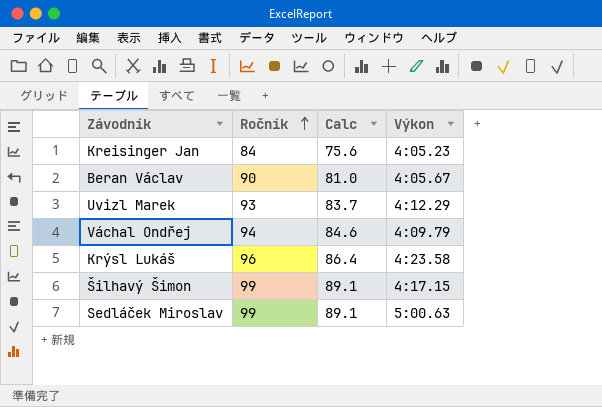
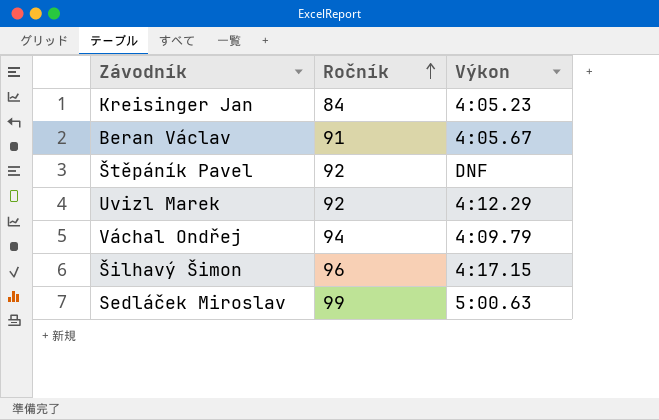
column Calc | formula: [Ročník] * 0.9 -> none
row Krýsl Lukáš: 96 | 86.4 | 4:23.58 -> none
Beran Václav | Ročník: 90 -> 91
row Štěpáník Pavel: none -> 92 | DNF
Uvizl Marek | Ročník: 93 -> 92
Šilhavý Šimon | Ročník: 99 -> 96

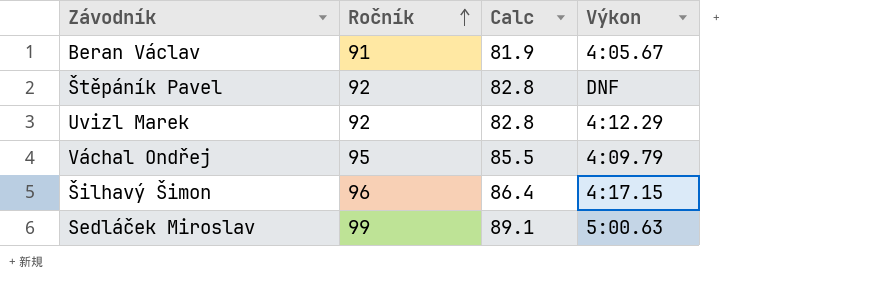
column Calc | formula: none -> [Ročník] * 0.9
row Kreisinger Jan: 84 | 4:05.23 -> none
Váchal Ondřej | Ročník: 94 -> 95

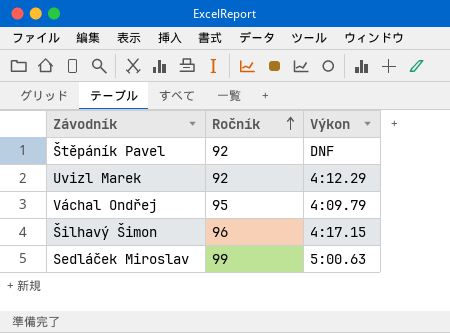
column Calc | formula: [Ročník] * 0.9 -> none
row Beran Václav: 91 | 81.9 | 4:05.67 -> none

